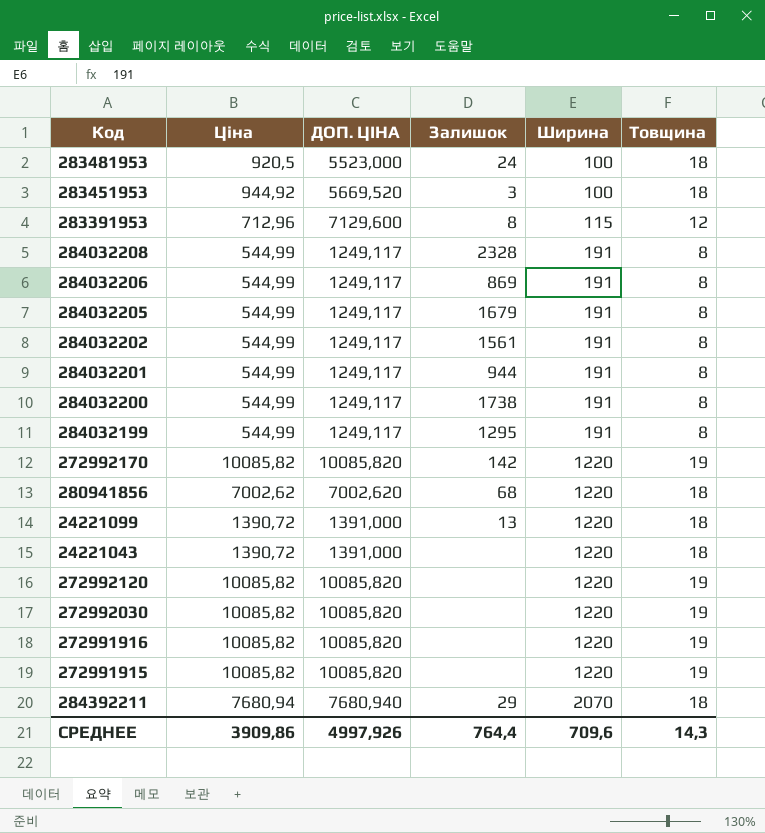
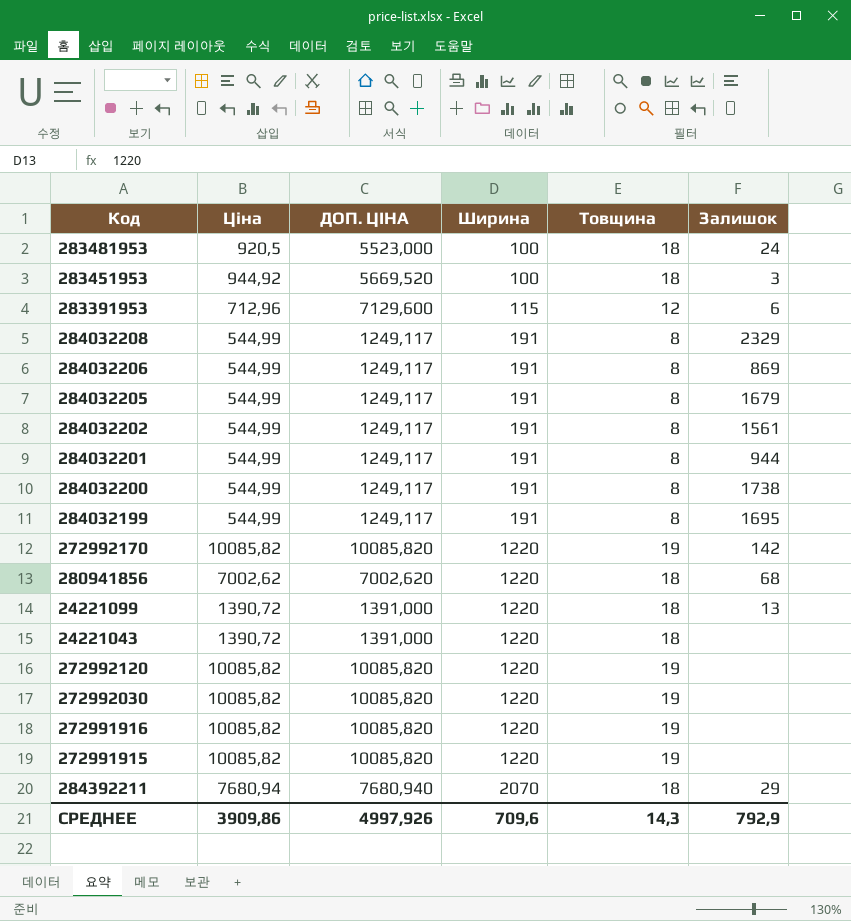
column Залишок | position: 4 -> 6
283391953 | Залишок: 8 -> 6
284032208 | Залишок: 2328 -> 2329
284032199 | Залишок: 1295 -> 1695
СРЕДНЕЕ | Залишок: 764,4 -> 792,9

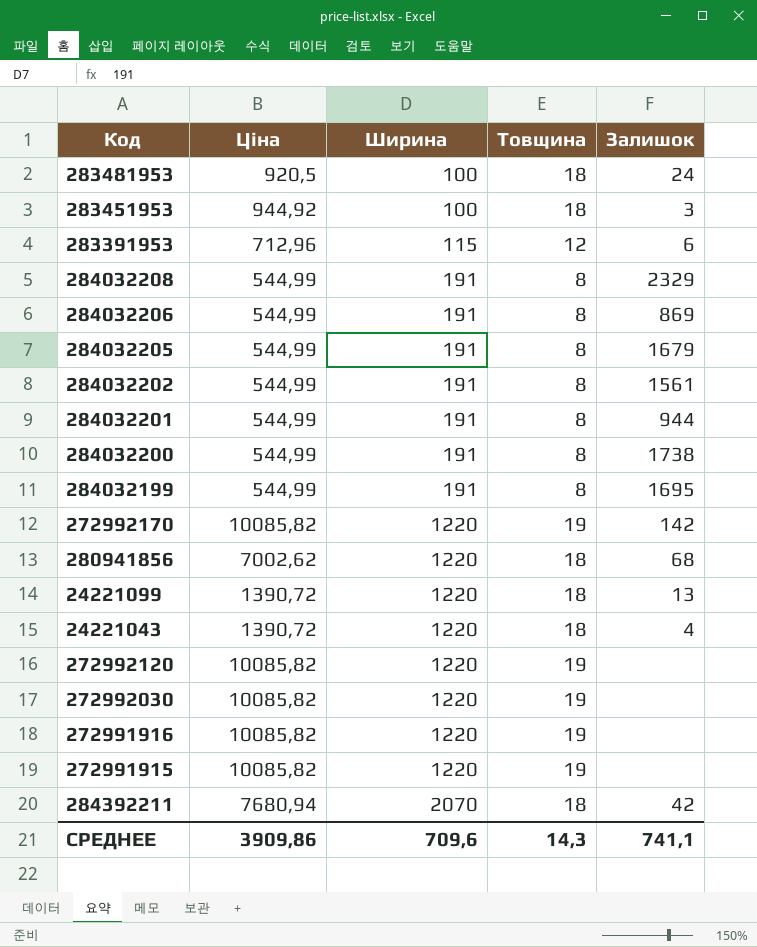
column ДОП. ЦІНА | position: 3 -> none
24221043 | Залишок: none -> 4
284392211 | Залишок: 29 -> 42
СРЕДНЕЕ | Залишок: 792,9 -> 741,1

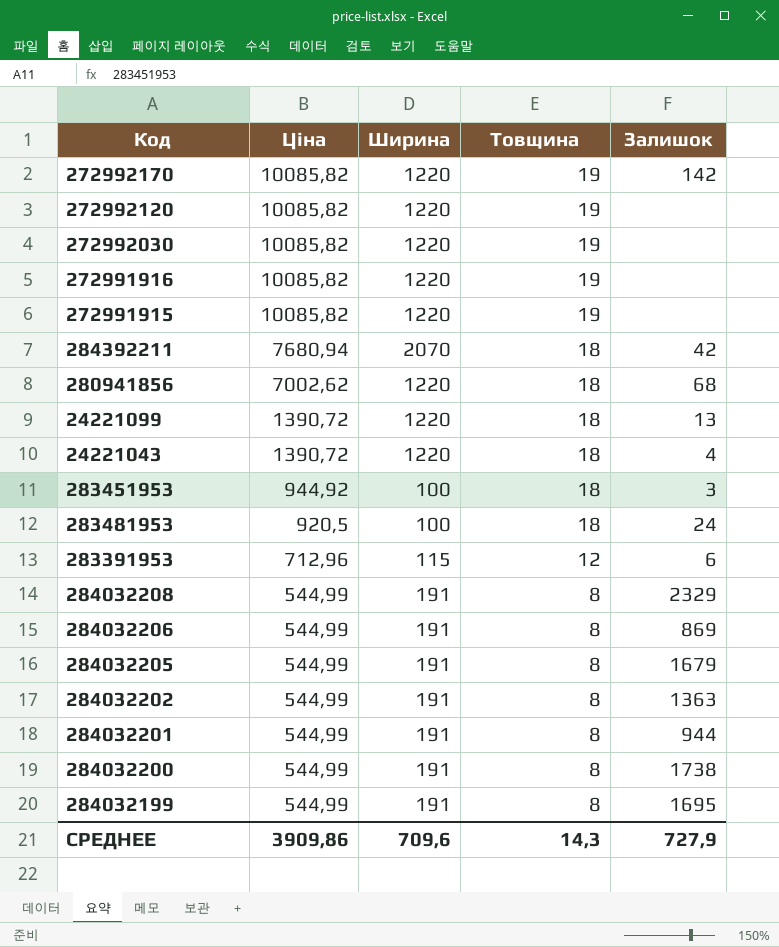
row order: Ширина ascending -> Ціна descending
284032202 | Залишок: 1561 -> 1363
СРЕДНЕЕ | Залишок: 741,1 -> 727,9

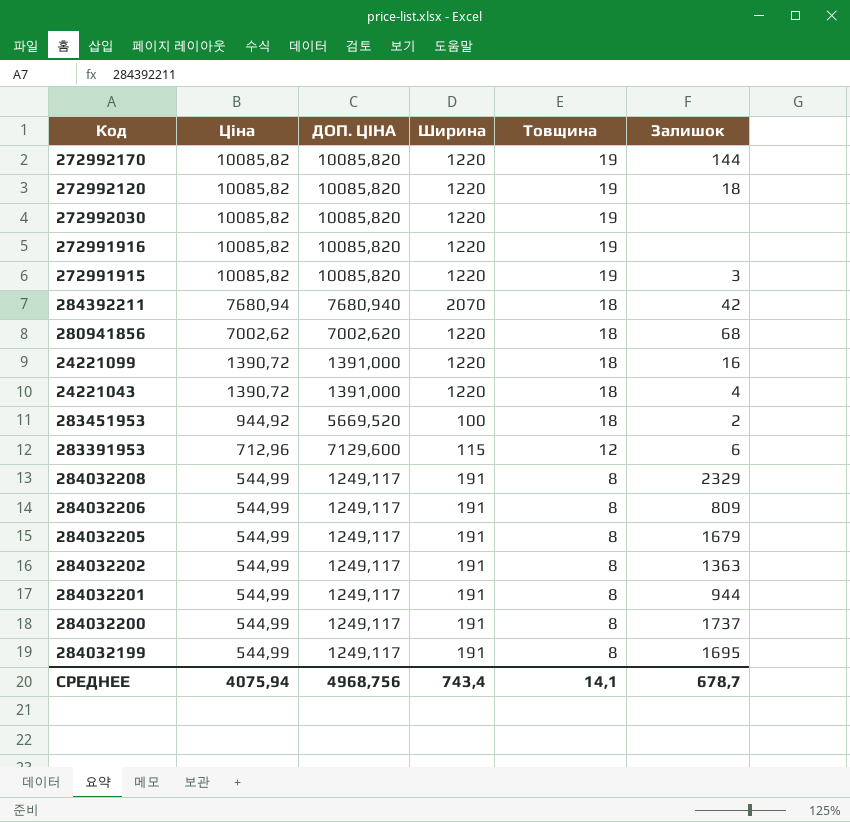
column ДОП. ЦІНА | position: none -> 3
row 283481953: 920,5 | 100 | 18 | 24 -> none
272992170 | Залишок: 142 -> 144
272992120 | Залишок: none -> 18
272991915 | Залишок: none -> 3
24221099 | Залишок: 13 -> 16
283451953 | Залишок: 3 -> 2
284032206 | Залишок: 869 -> 809
284032200 | Залишок: 1738 -> 1737
СРЕДНЕЕ | Ціна: 3909,86 -> 4075,94
СРЕДНЕЕ | Ширина: 709,6 -> 743,4
СРЕДНЕЕ | Товщина: 14,3 -> 14,1
СРЕДНЕЕ | Залишок: 727,9 -> 678,7

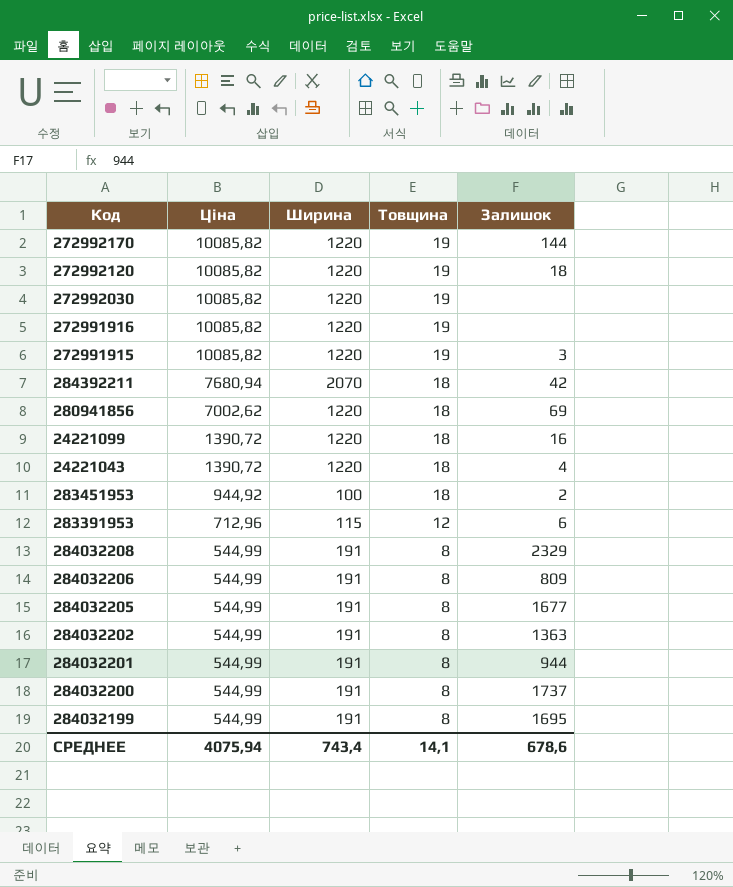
column ДОП. ЦІНА | position: 3 -> none
280941856 | Залишок: 68 -> 69
284032205 | Залишок: 1679 -> 1677
СРЕДНЕЕ | Залишок: 678,7 -> 678,6

